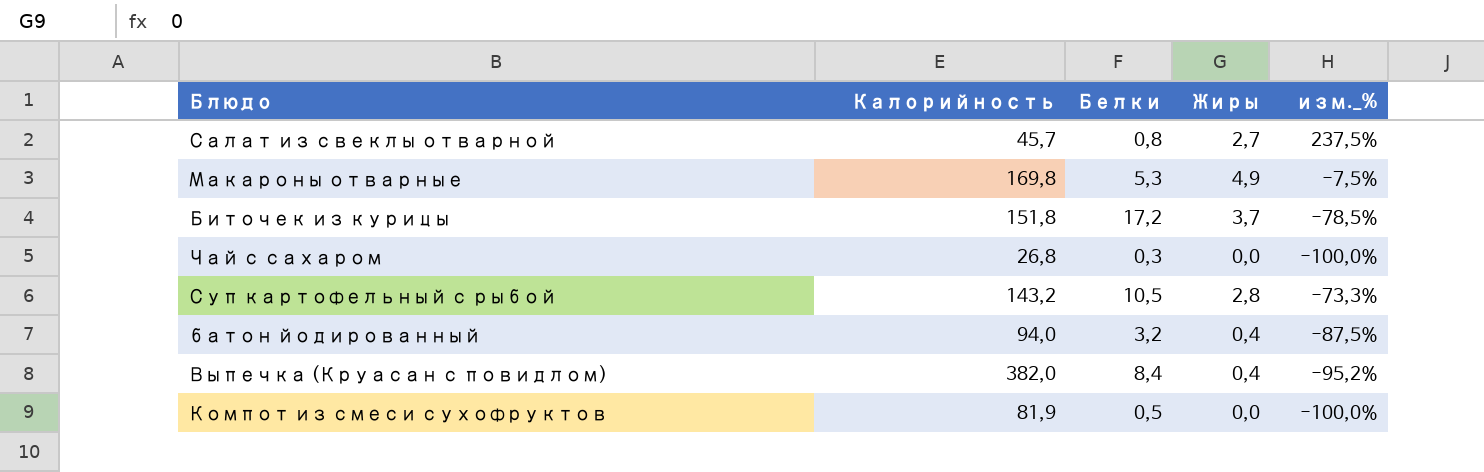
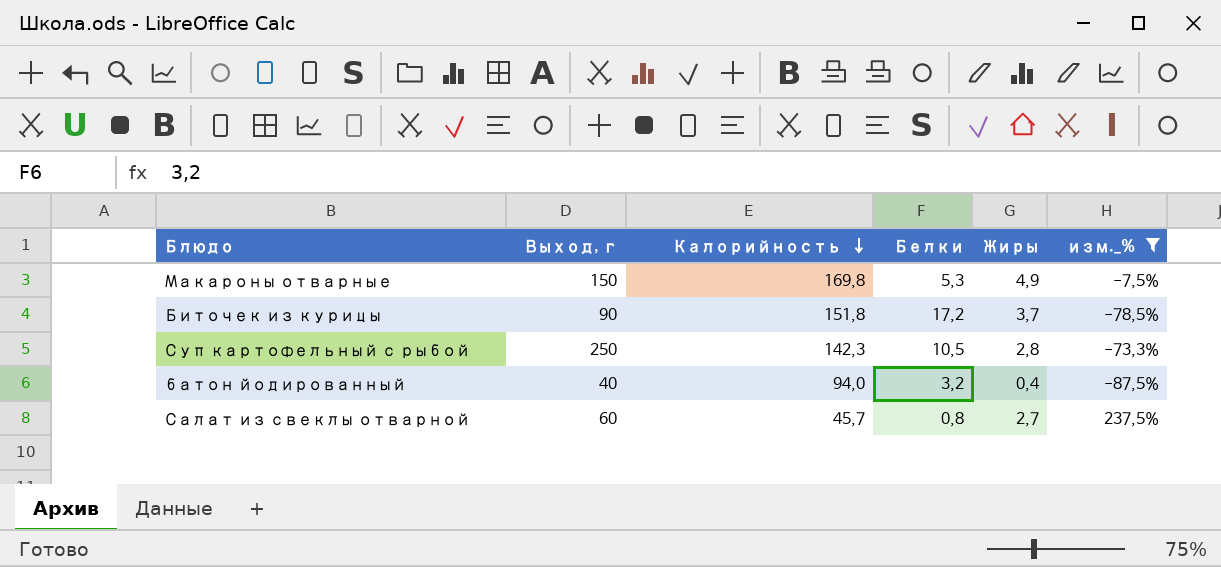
filter: none -> изм._% >= -87,5%
row order: none -> Калорийность descending
column Выход, г | position: none -> 2
Суп картофельный с рыбой | Калорийность: 143,2 -> 142,3

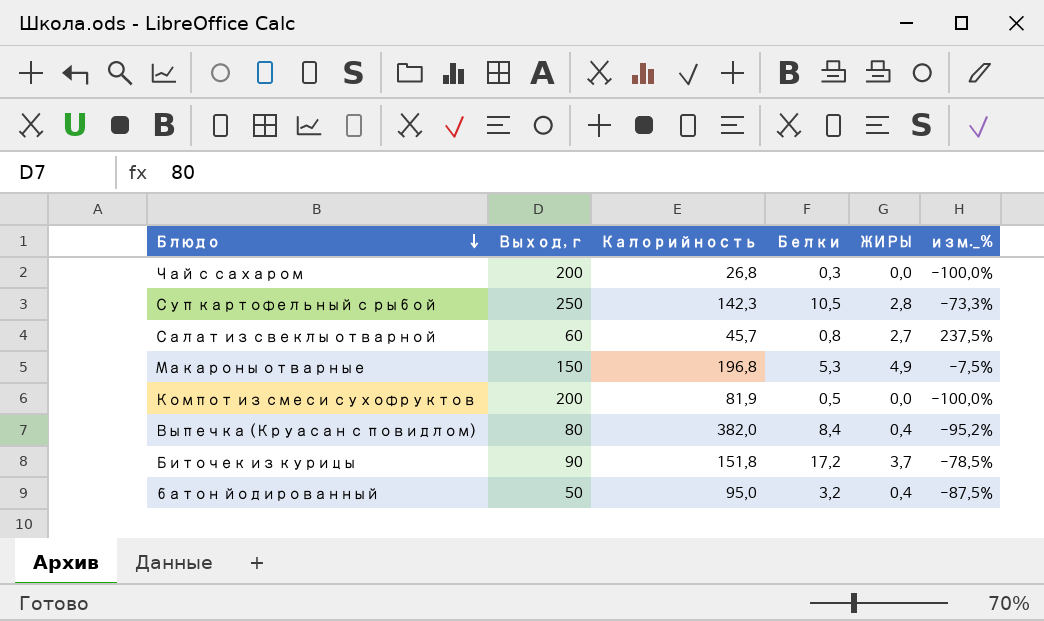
filter: изм._% >= -87,5% -> none
row order: Калорийность descending -> Блюдо descending
column name: Жиры -> ЖИРЫ
Макароны отварные | Калорийность: 169,8 -> 196,8
батон йодированный | Выход, г: 40 -> 50
батон йодированный | Калорийность: 94,0 -> 95,0

